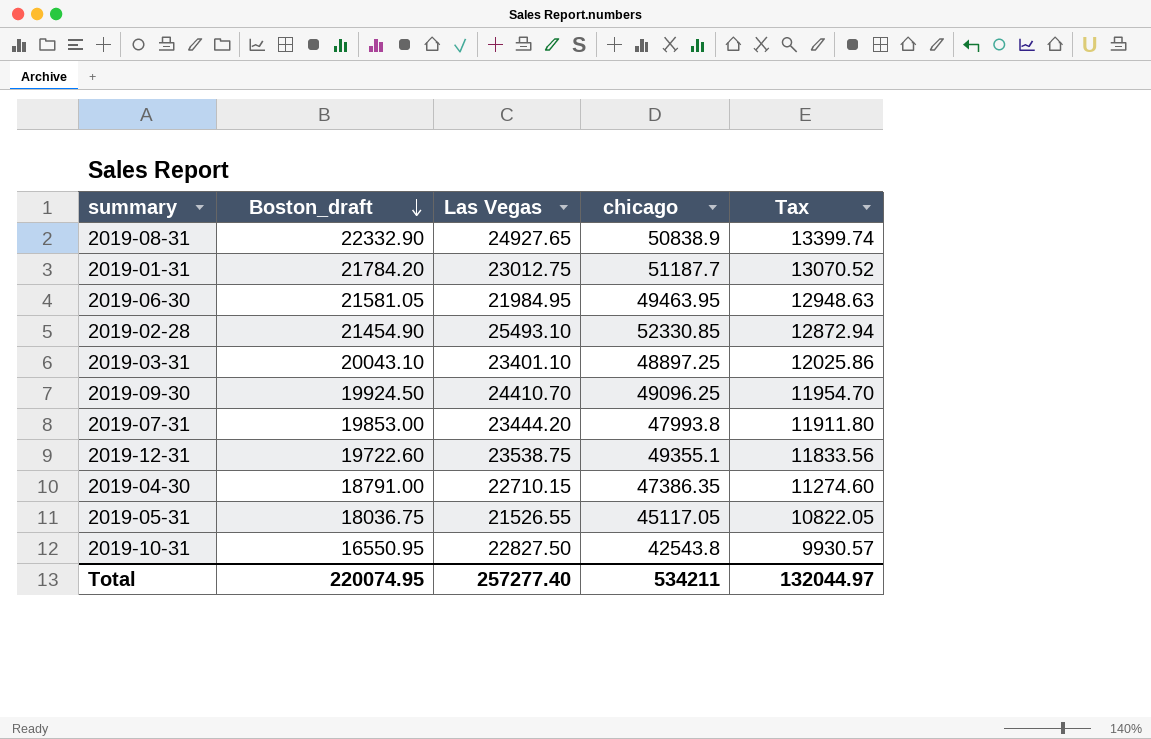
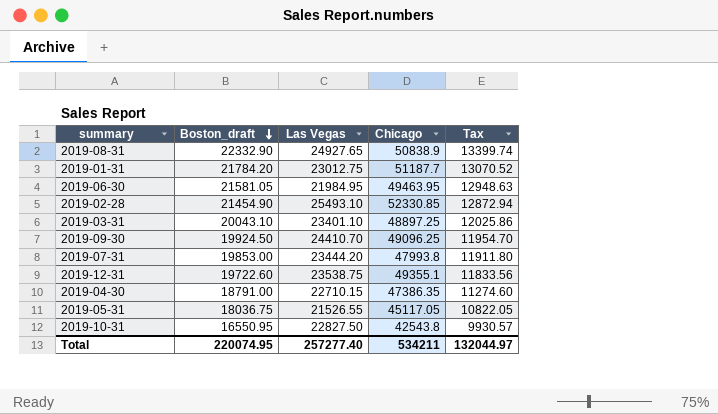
column name: chicago -> Chicago

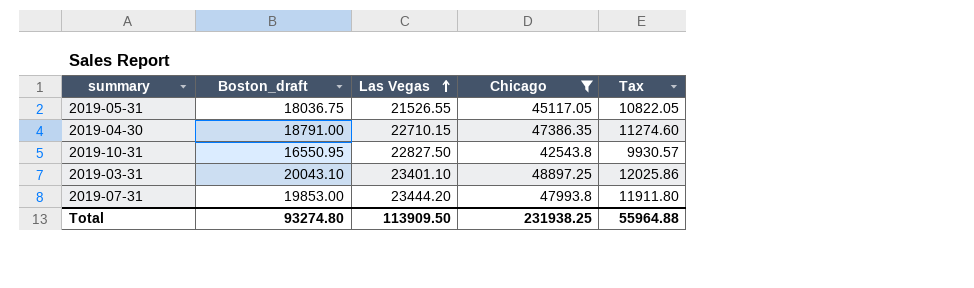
filter: none -> Chicago <= 48897.25
row order: Boston_draft descending -> Las Vegas ascending
Total | Boston_draft: 220074.95 -> 93274.80
Total | Las Vegas: 257277.40 -> 113909.50
Total | Chicago: 534211 -> 231938.25
Total | Tax: 132044.97 -> 55964.88

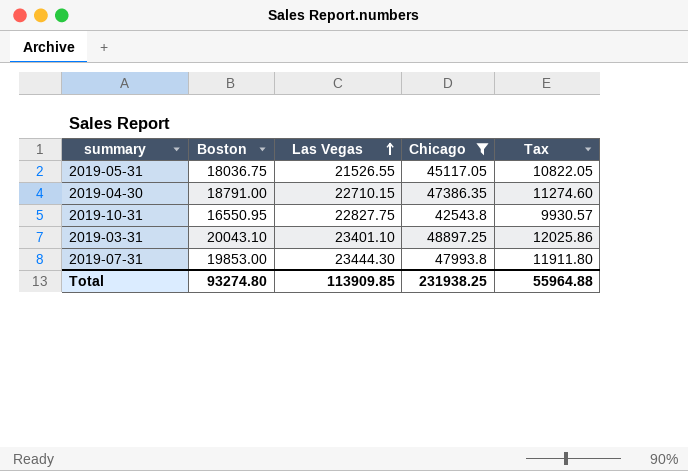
column name: Boston_draft -> Boston
2019-10-31 | Las Vegas: 22827.50 -> 22827.75
2019-07-31 | Las Vegas: 23444.20 -> 23444.30
Total | Las Vegas: 113909.50 -> 113909.85

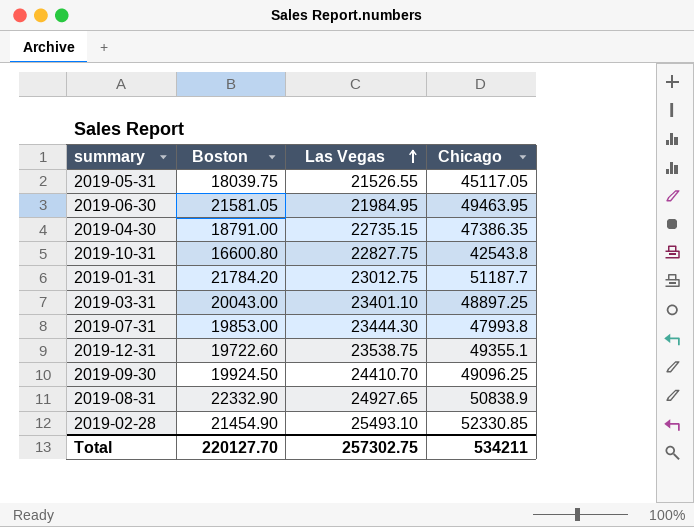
filter: Chicago <= 48897.25 -> none
column Tax | formula: [Boston] * 0.6 -> none
2019-05-31 | Boston: 18036.75 -> 18039.75
2019-04-30 | Las Vegas: 22710.15 -> 22735.15
2019-10-31 | Boston: 16550.95 -> 16600.80
2019-03-31 | Boston: 20043.10 -> 20043.00
Total | Boston: 93274.80 -> 220127.70
Total | Las Vegas: 113909.85 -> 257302.75
Total | Chicago: 231938.25 -> 534211

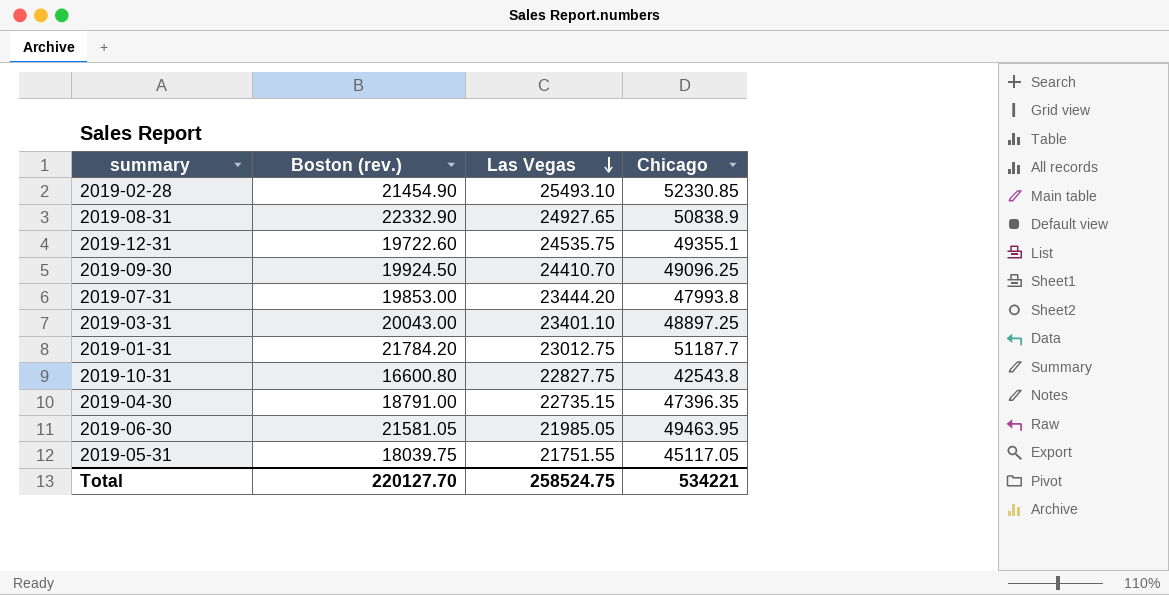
row order: Las Vegas ascending -> Las Vegas descending
column name: Boston -> Boston (rev.)
2019-12-31 | Las Vegas: 23538.75 -> 24535.75
2019-07-31 | Las Vegas: 23444.30 -> 23444.20
2019-04-30 | Chicago: 47386.35 -> 47396.35
2019-06-30 | Las Vegas: 21984.95 -> 21985.05
2019-05-31 | Las Vegas: 21526.55 -> 21751.55
Total | Las Vegas: 257302.75 -> 258524.75
Total | Chicago: 534211 -> 534221

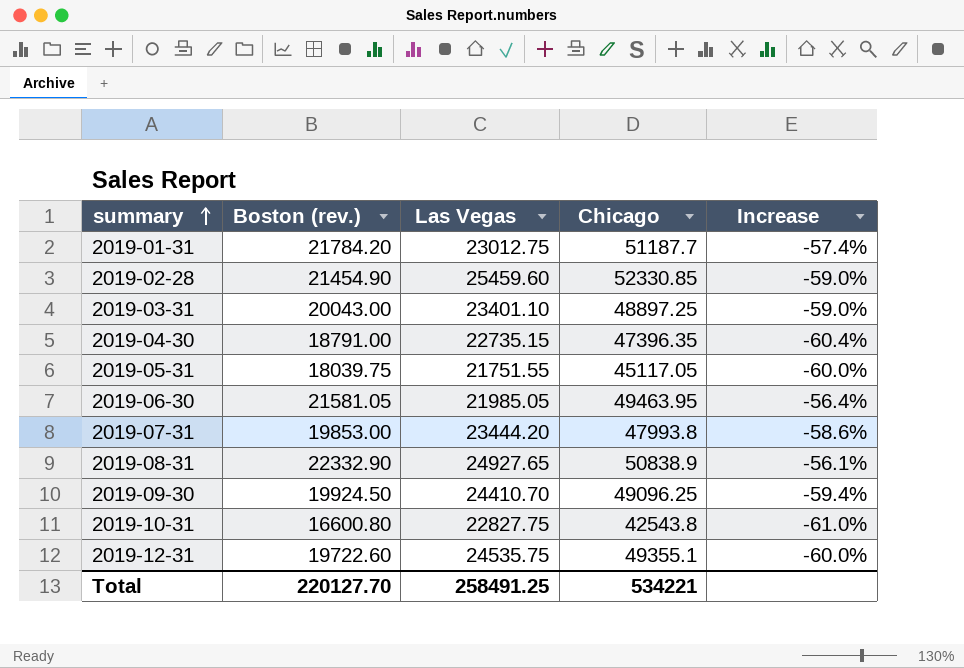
row order: Las Vegas descending -> summary ascending
column Increase | formula: none -> ([Boston (rev.)] - [Chicago]) / [Chicago]
2019-02-28 | Las Vegas: 25493.10 -> 25459.60
Total | Las Vegas: 258524.75 -> 258491.25

